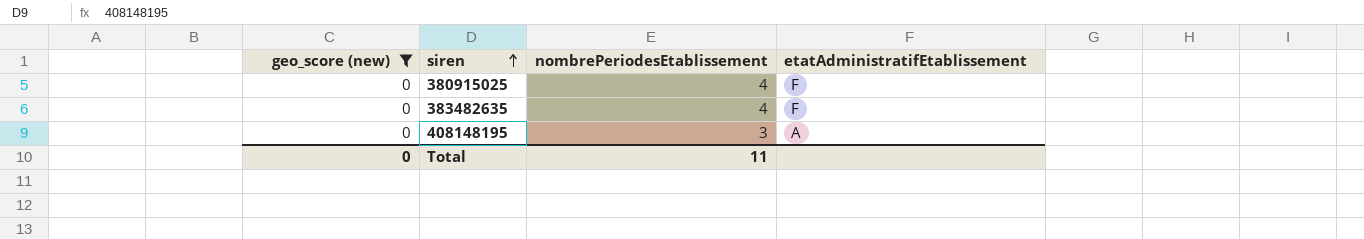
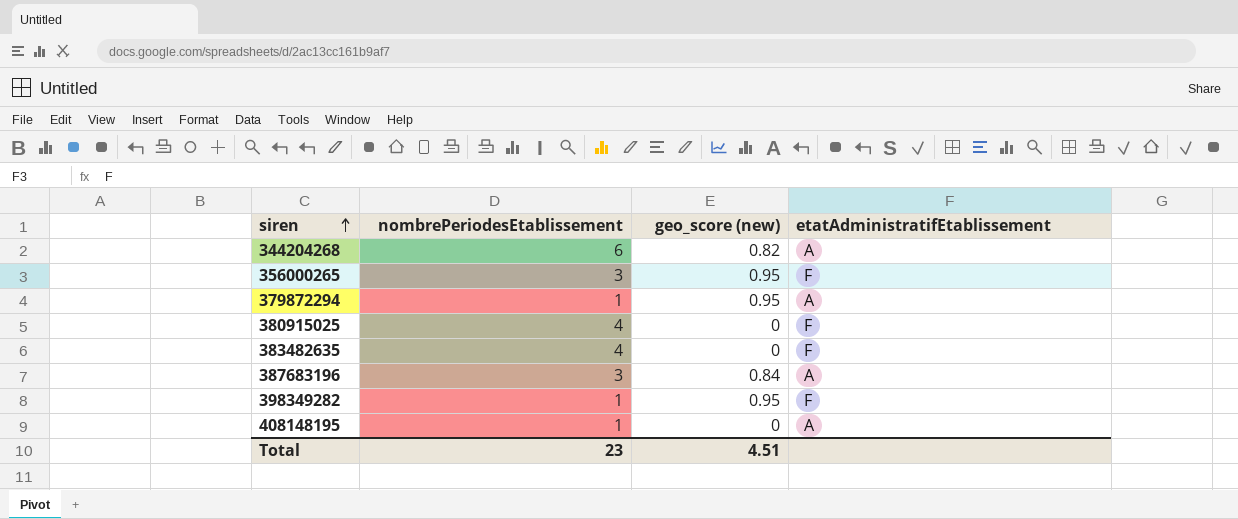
filter: geo_score (new) = 0 -> none
column geo_score (new) | position: 1 -> 3
408148195 | nombrePeriodesEtablissement: 3 -> 1
Total | nombrePeriodesEtablissement: 11 -> 23
Total | geo_score (new): 0 -> 4.51

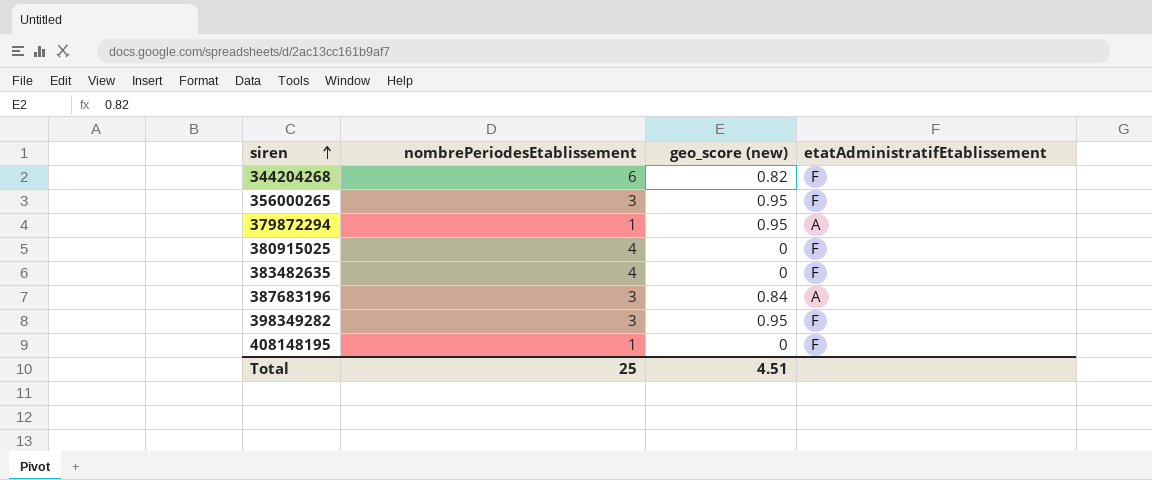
344204268 | etatAdministratifEtablissement: A -> F
398349282 | nombrePeriodesEtablissement: 1 -> 3
408148195 | etatAdministratifEtablissement: A -> F
Total | nombrePeriodesEtablissement: 23 -> 25

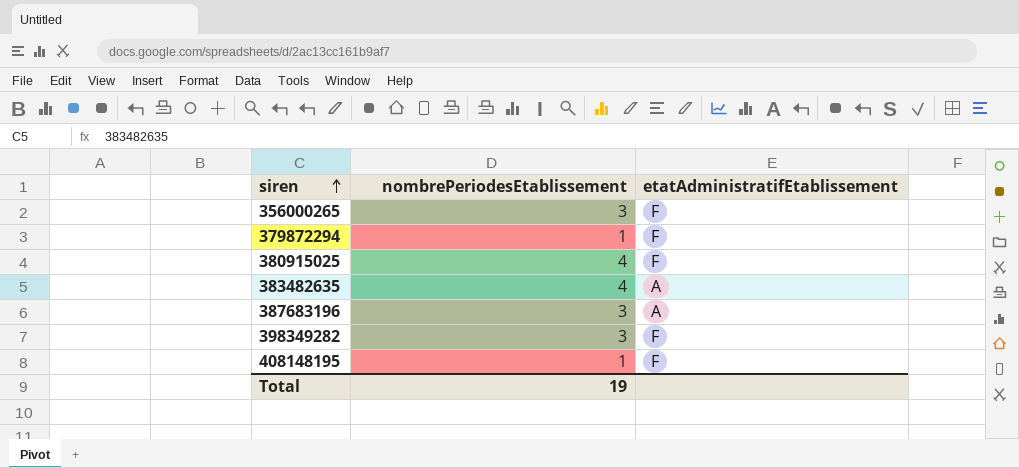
column geo_score (new) | position: 3 -> none
row 344204268: 6 | 0.82 | F -> none
379872294 | etatAdministratifEtablissement: A -> F
383482635 | etatAdministratifEtablissement: F -> A
Total | nombrePeriodesEtablissement: 25 -> 19

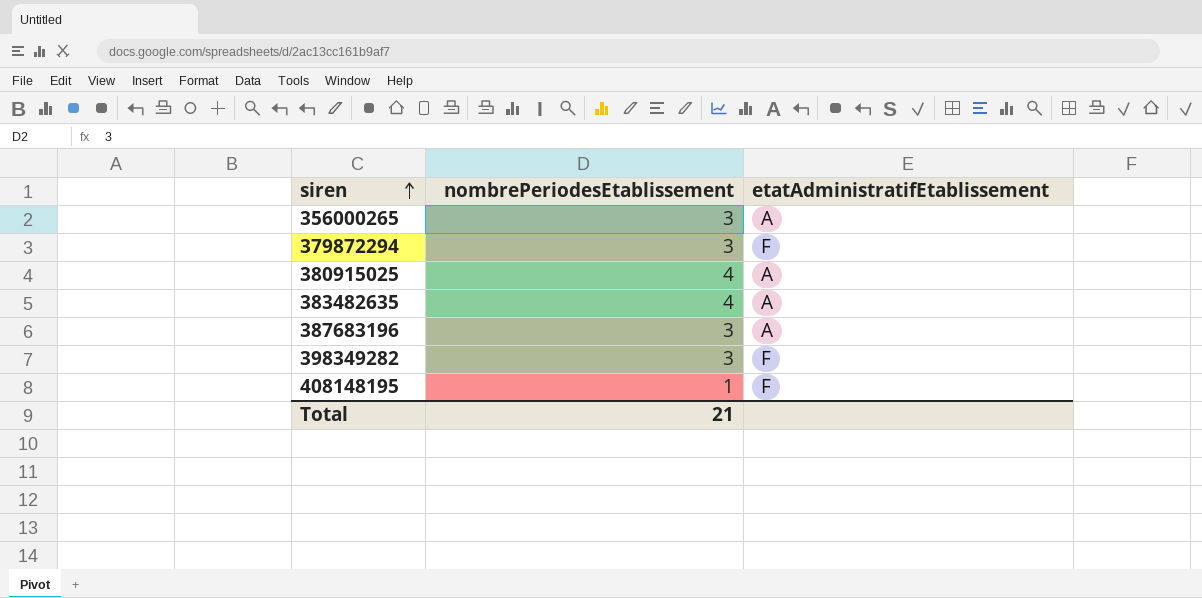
356000265 | etatAdministratifEtablissement: F -> A
379872294 | nombrePeriodesEtablissement: 1 -> 3
380915025 | etatAdministratifEtablissement: F -> A
Total | nombrePeriodesEtablissement: 19 -> 21

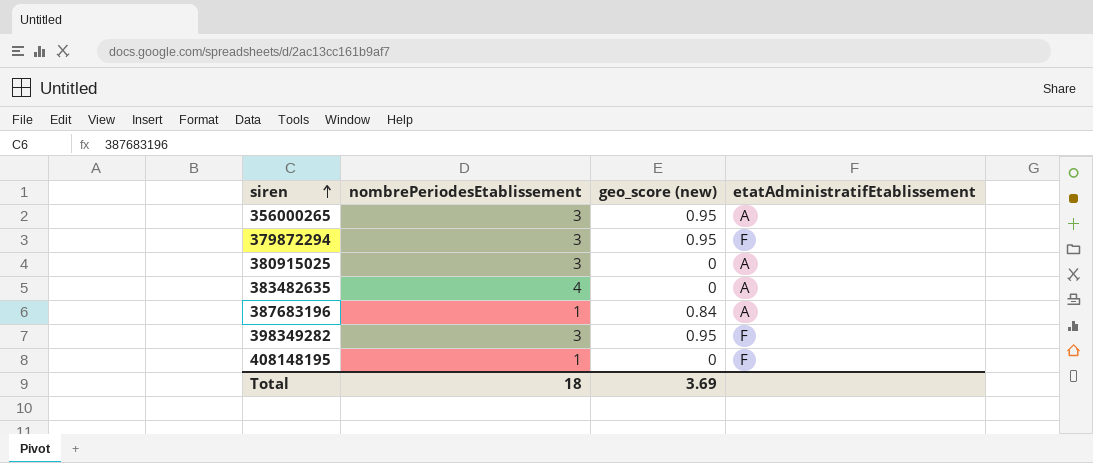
column geo_score (new) | position: none -> 3
380915025 | nombrePeriodesEtablissement: 4 -> 3
387683196 | nombrePeriodesEtablissement: 3 -> 1
Total | nombrePeriodesEtablissement: 21 -> 18

